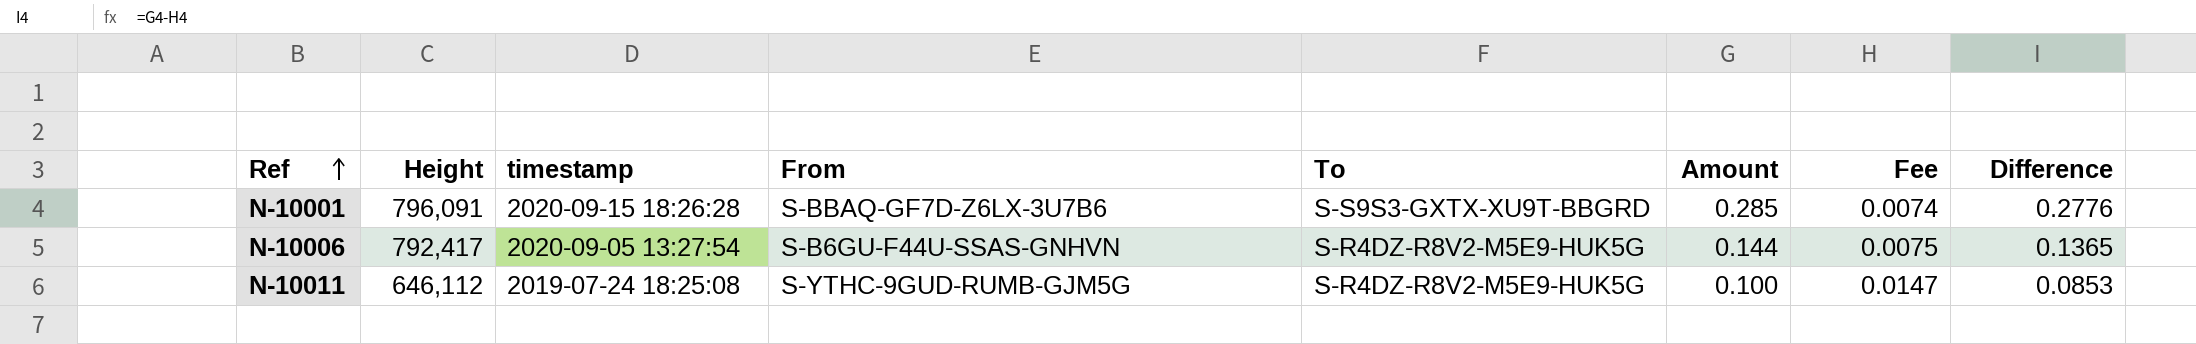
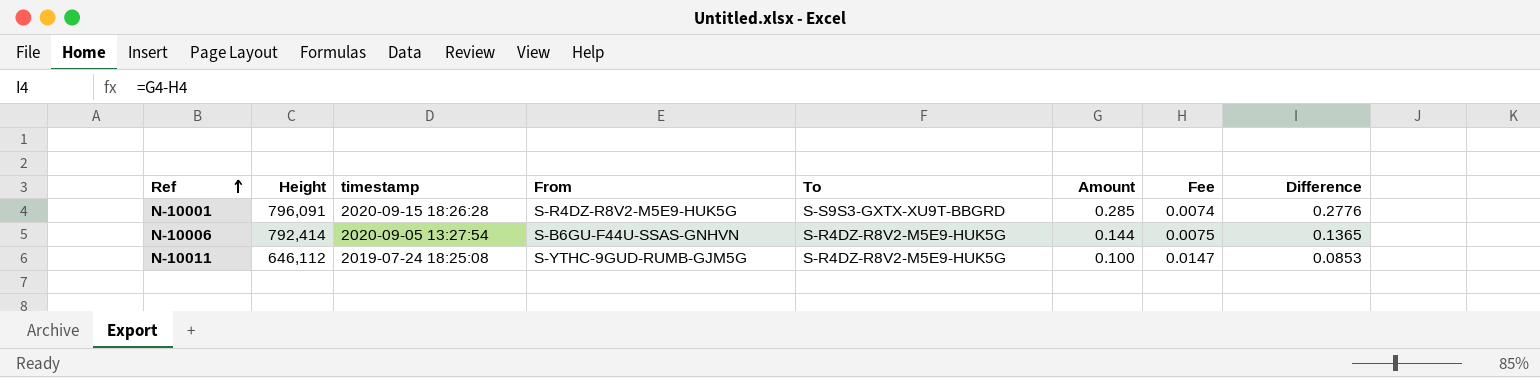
N-10001 | From: S-BBAQ-GF7D-Z6LX-3U7B6 -> S-R4DZ-R8V2-M5E9-HUK5G
N-10006 | Height: 792,417 -> 792,414

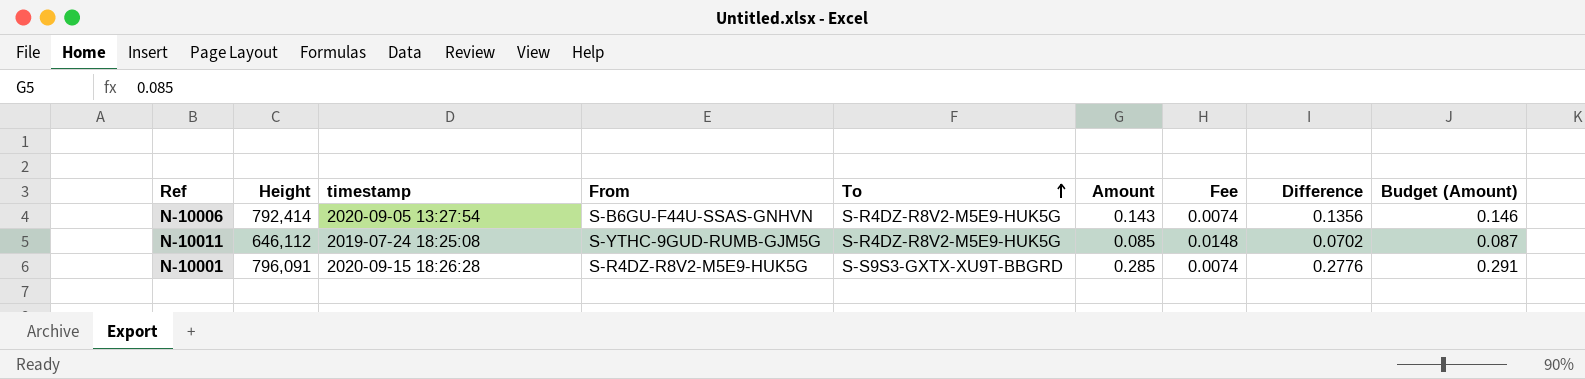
row order: Ref ascending -> To ascending
column Budget (Amount) | formula: none -> [Amount] * 1.02
N-10006 | Amount: 0.144 -> 0.143
N-10006 | Fee: 0.0075 -> 0.0074
N-10006 | Difference: 0.1365 -> 0.1356
N-10011 | Amount: 0.100 -> 0.085
N-10011 | Fee: 0.0147 -> 0.0148
N-10011 | Difference: 0.0853 -> 0.0702

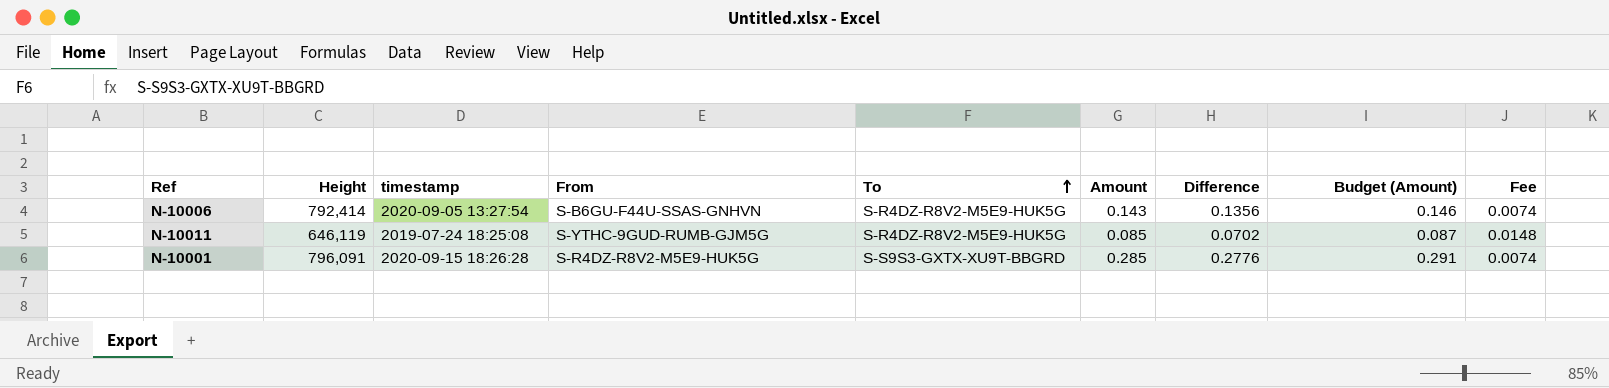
column Fee | position: 7 -> 9
N-10011 | Height: 646,112 -> 646,119

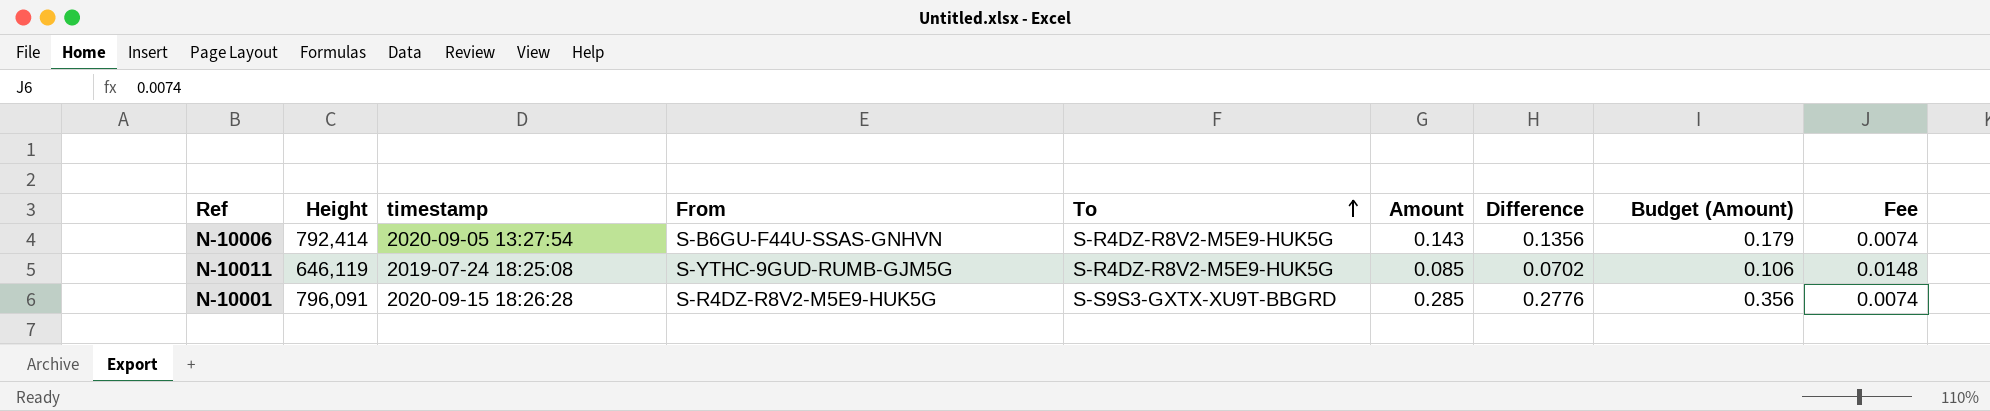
column Budget (Amount) | formula: [Amount] * 1.02 -> [Amount] * 1.25

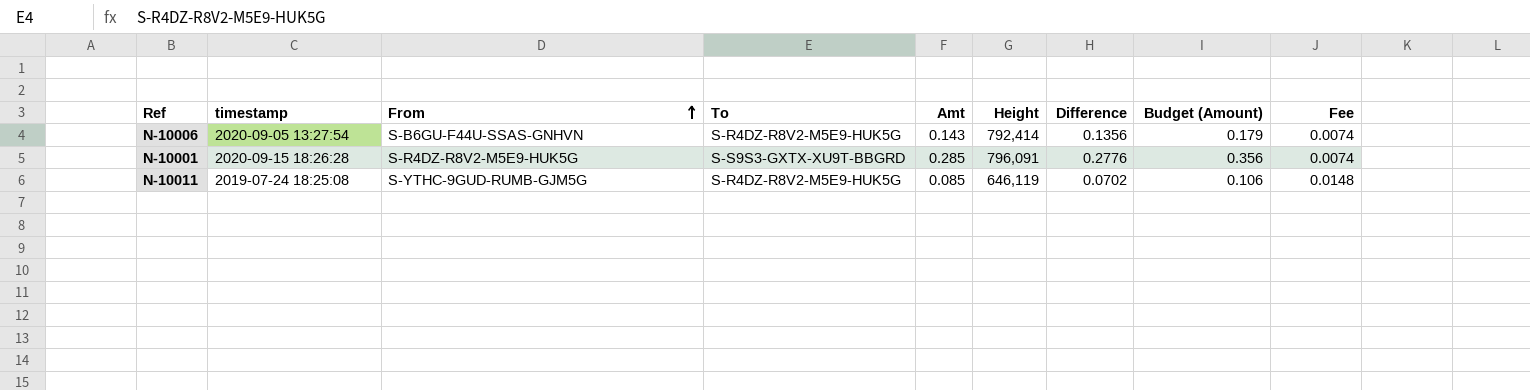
row order: To ascending -> From ascending
column name: Amount -> Amt
column Height | position: 2 -> 6

